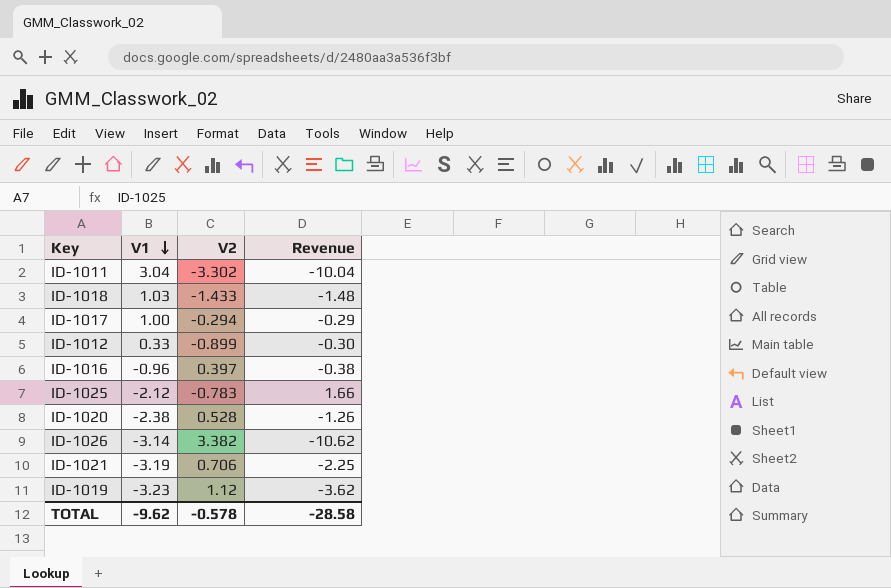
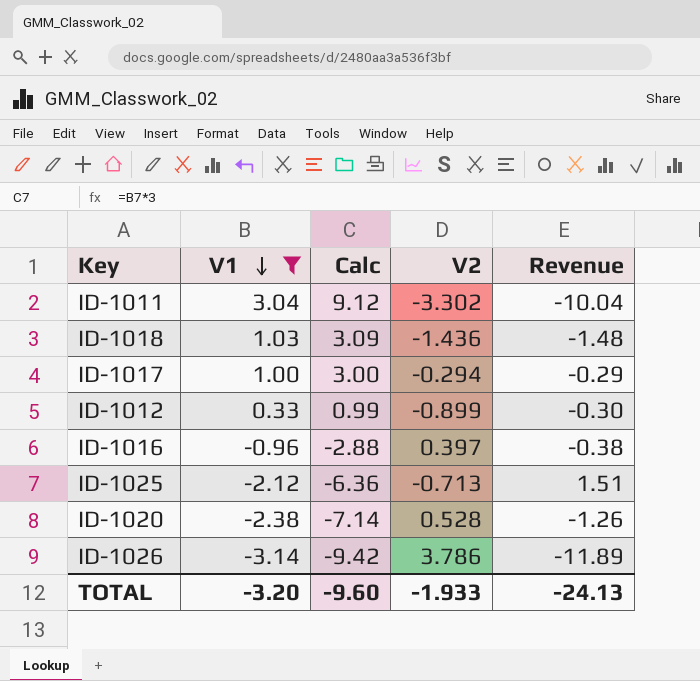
filter: none -> V1 >= -3.14
column Calc | formula: none -> [V1] * 3
ID-1018 | V2: -1.433 -> -1.436
ID-1025 | V2: -0.783 -> -0.713
ID-1025 | Revenue: 1.66 -> 1.51
ID-1026 | V2: 3.382 -> 3.786
ID-1026 | Revenue: -10.62 -> -11.89
TOTAL | V1: -9.62 -> -3.20
TOTAL | V2: -0.578 -> -1.933
TOTAL | Revenue: -28.58 -> -24.13

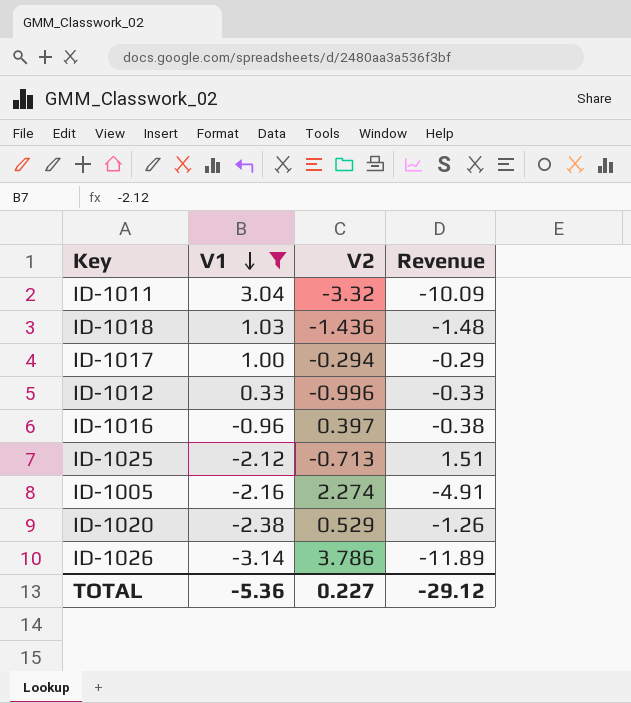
column Calc | formula: [V1] * 3 -> none
ID-1011 | V2: -3.302 -> -3.32
ID-1011 | Revenue: -10.04 -> -10.09
ID-1012 | V2: -0.899 -> -0.996
ID-1012 | Revenue: -0.30 -> -0.33
row ID-1005: none -> -2.16 | 2.274 | -4.91
ID-1020 | V2: 0.528 -> 0.529
TOTAL | V1: -3.20 -> -5.36
TOTAL | V2: -1.933 -> 0.227
TOTAL | Revenue: -24.13 -> -29.12

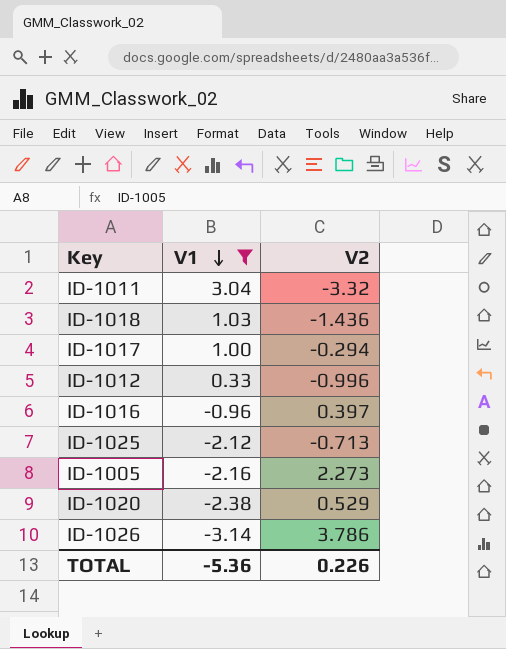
column Revenue | formula: [V1] * [V2] -> none
ID-1005 | V2: 2.274 -> 2.273
TOTAL | V2: 0.227 -> 0.226

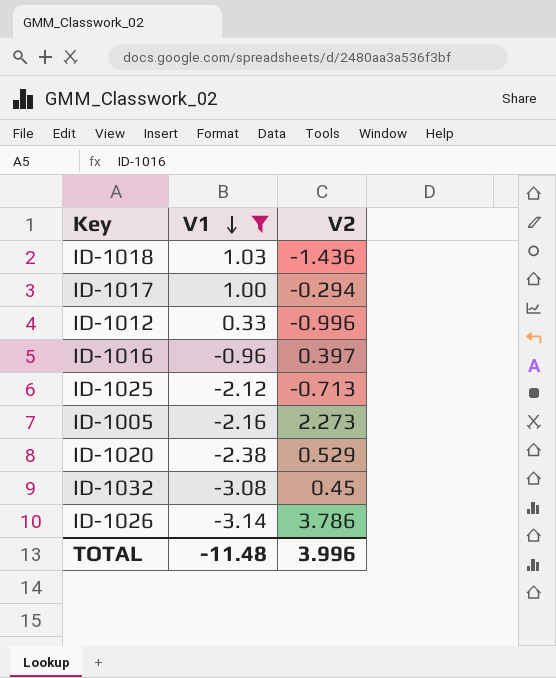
row ID-1011: 3.04 | -3.32 -> none
row ID-1032: none -> -3.08 | 0.45
TOTAL | V1: -5.36 -> -11.48
TOTAL | V2: 0.226 -> 3.996

